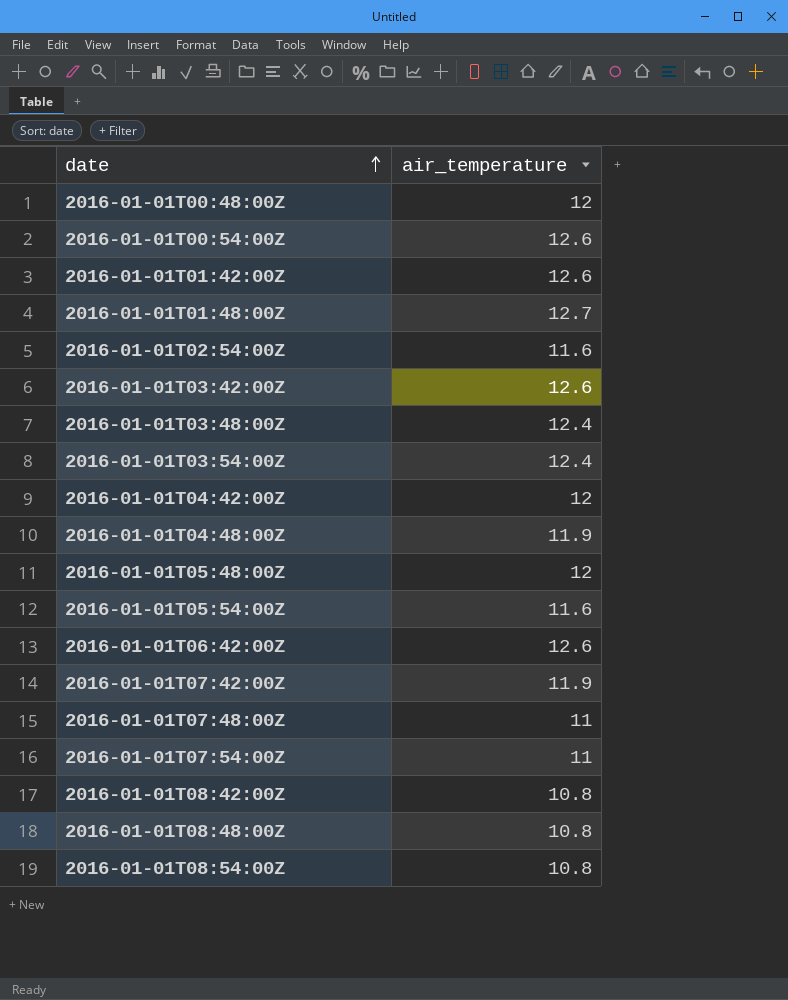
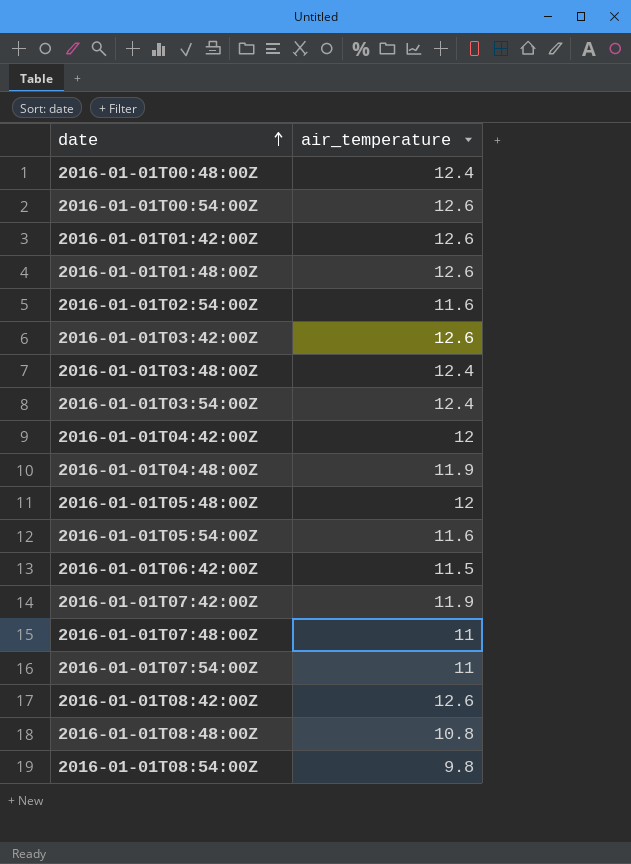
2016-01-01T00:48:00Z | air_temperature: 12 -> 12.4
2016-01-01T01:48:00Z | air_temperature: 12.7 -> 12.6
2016-01-01T06:42:00Z | air_temperature: 12.6 -> 11.5
2016-01-01T08:42:00Z | air_temperature: 10.8 -> 12.6
2016-01-01T08:54:00Z | air_temperature: 10.8 -> 9.8

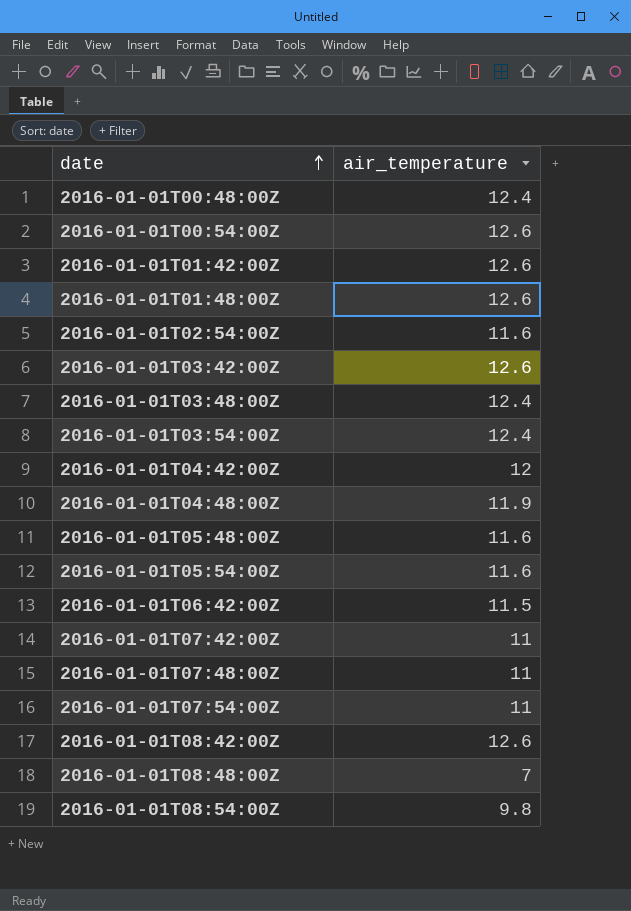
2016-01-01T05:48:00Z | air_temperature: 12 -> 11.6
2016-01-01T07:42:00Z | air_temperature: 11.9 -> 11
2016-01-01T08:48:00Z | air_temperature: 10.8 -> 7

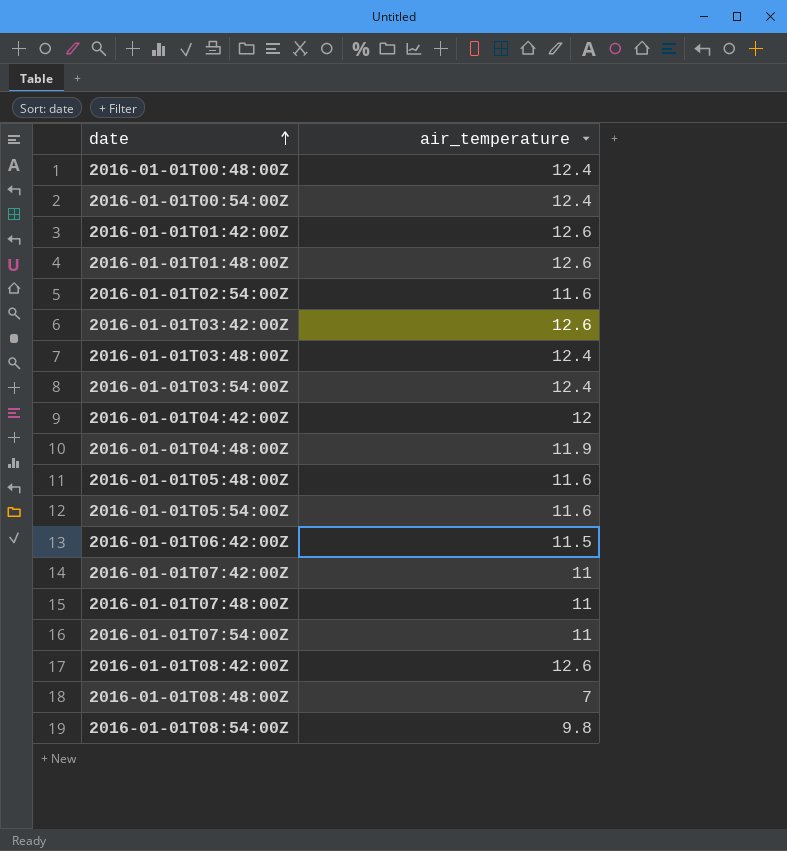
2016-01-01T00:54:00Z | air_temperature: 12.6 -> 12.4

